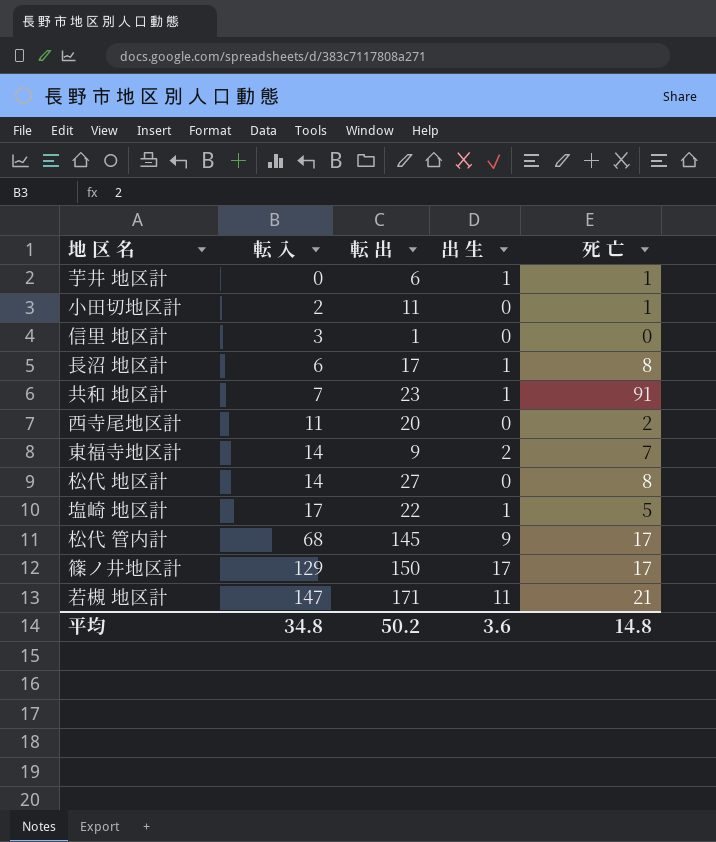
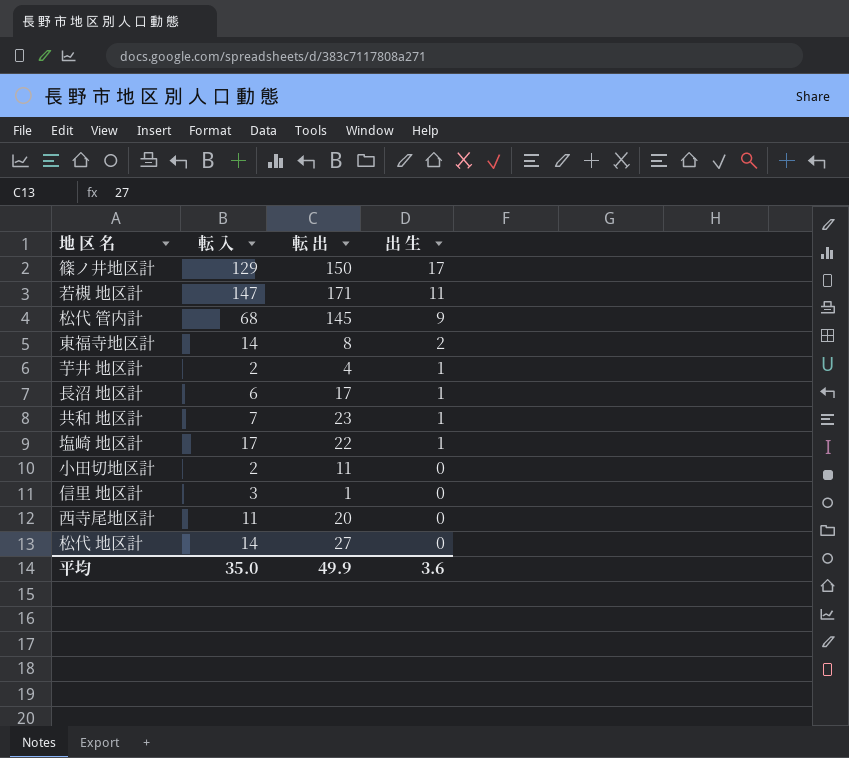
row order: 転 入 ascending -> 出 生 descending
column 死 亡 | position: 5 -> none
東福寺地区計 | 転 出: 9 -> 8
芋井 地区計 | 転 入: 0 -> 2
芋井 地区計 | 転 出: 6 -> 4
平均 | 転 入: 34.8 -> 35.0
平均 | 転 出: 50.2 -> 49.9

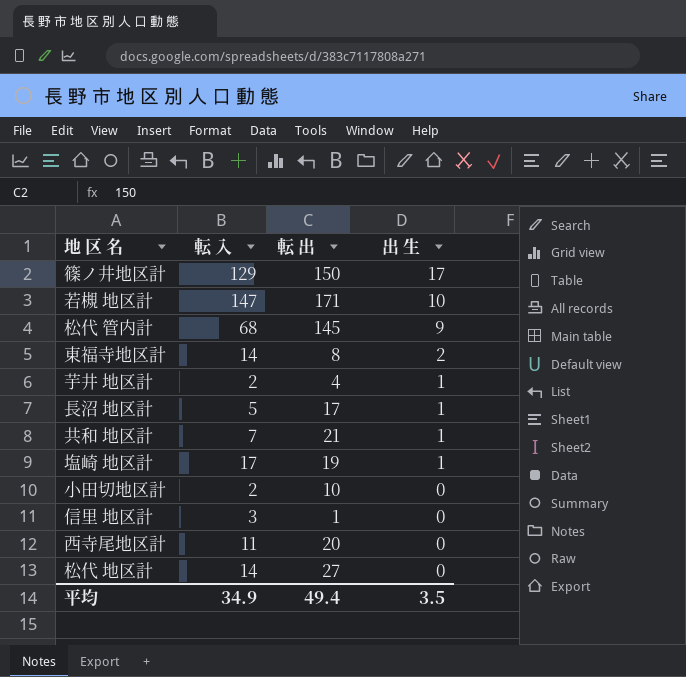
若槻 地区計 | 出 生: 11 -> 10
長沼 地区計 | 転 入: 6 -> 5
共和 地区計 | 転 出: 23 -> 21
塩崎 地区計 | 転 出: 22 -> 19
小田切地区計 | 転 出: 11 -> 10
平均 | 転 入: 35.0 -> 34.9
平均 | 転 出: 49.9 -> 49.4
平均 | 出 生: 3.6 -> 3.5

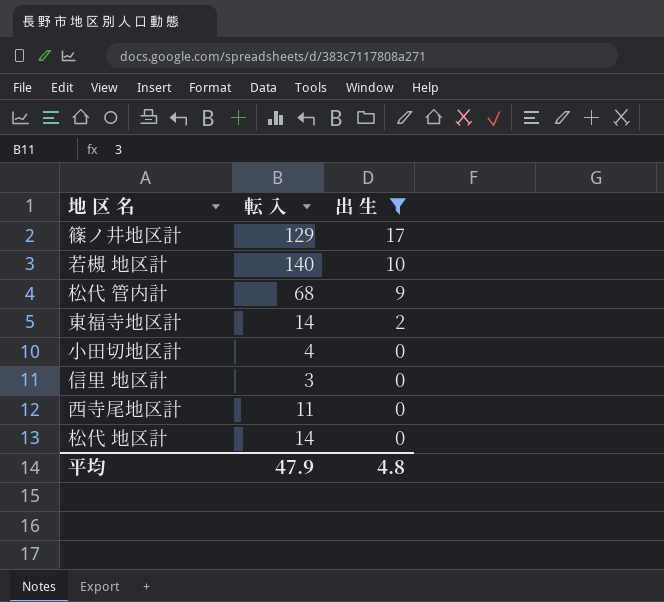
filter: none -> 出 生 != 1
column 転 出 | position: 3 -> none
若槻 地区計 | 転 入: 147 -> 140
小田切地区計 | 転 入: 2 -> 4
平均 | 転 入: 34.9 -> 47.9
平均 | 出 生: 3.5 -> 4.8

